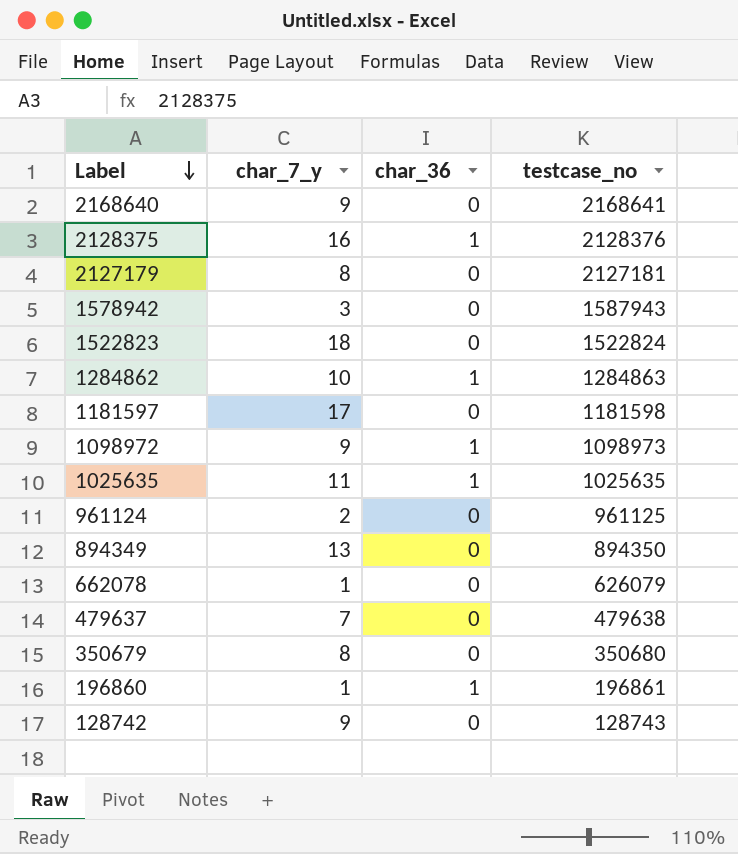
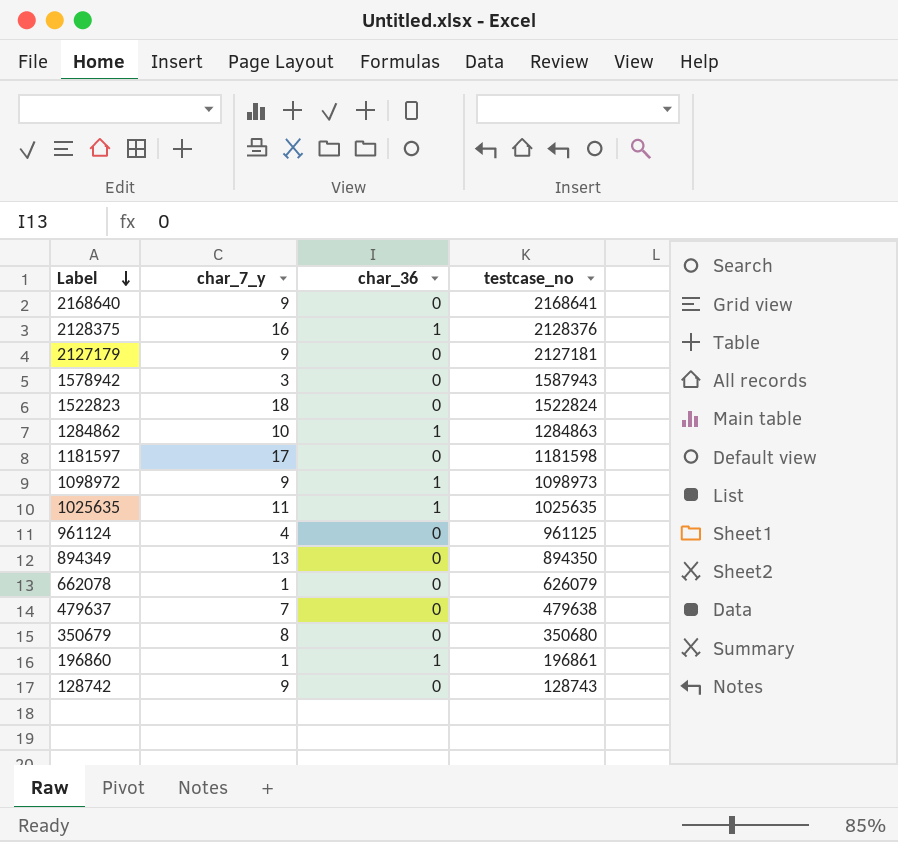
2127179 | char_7_y: 8 -> 9
961124 | char_7_y: 2 -> 4

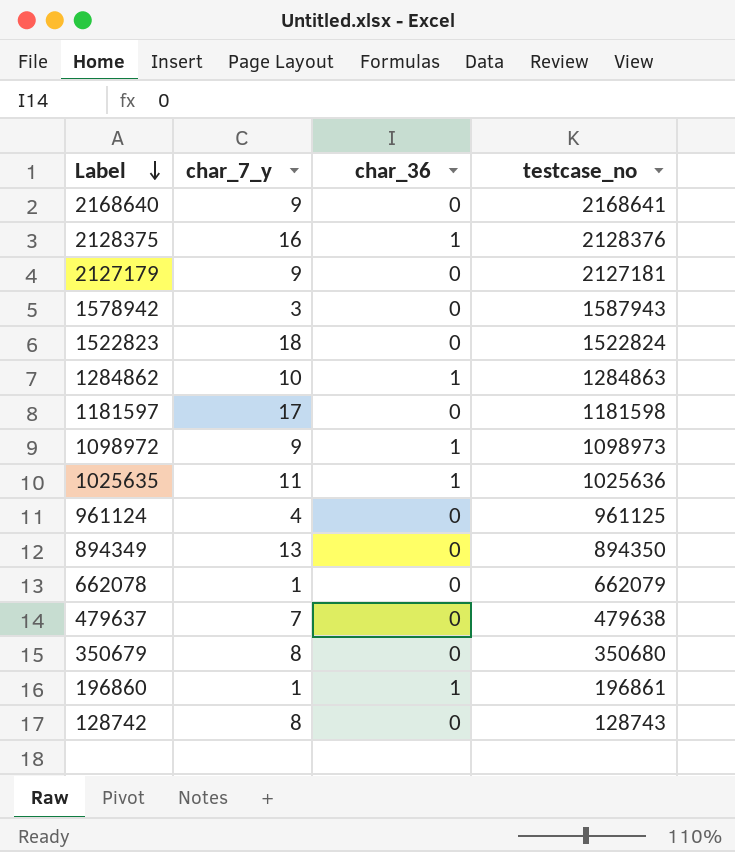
1025635 | testcase_no: 1025635 -> 1025636
662078 | testcase_no: 626079 -> 662079
128742 | char_7_y: 9 -> 8

